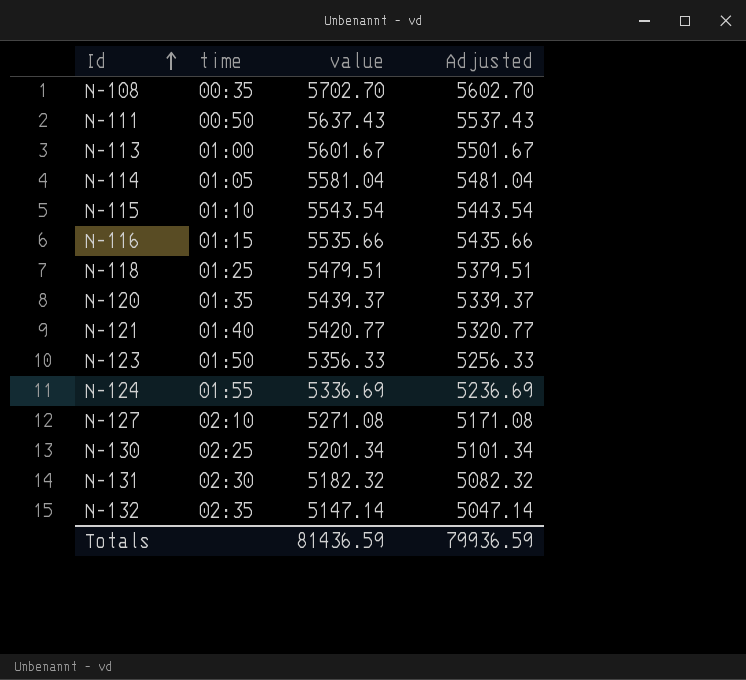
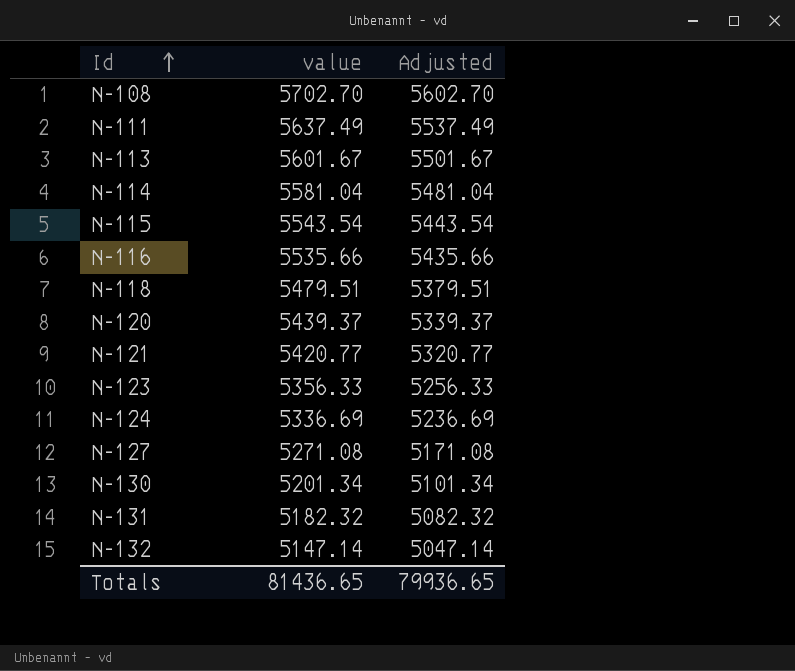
column time | position: 2 -> none
N-111 | value: 5637.43 -> 5637.49
N-111 | Adjusted: 5537.43 -> 5537.49
Totals | value: 81436.59 -> 81436.65
Totals | Adjusted: 79936.59 -> 79936.65

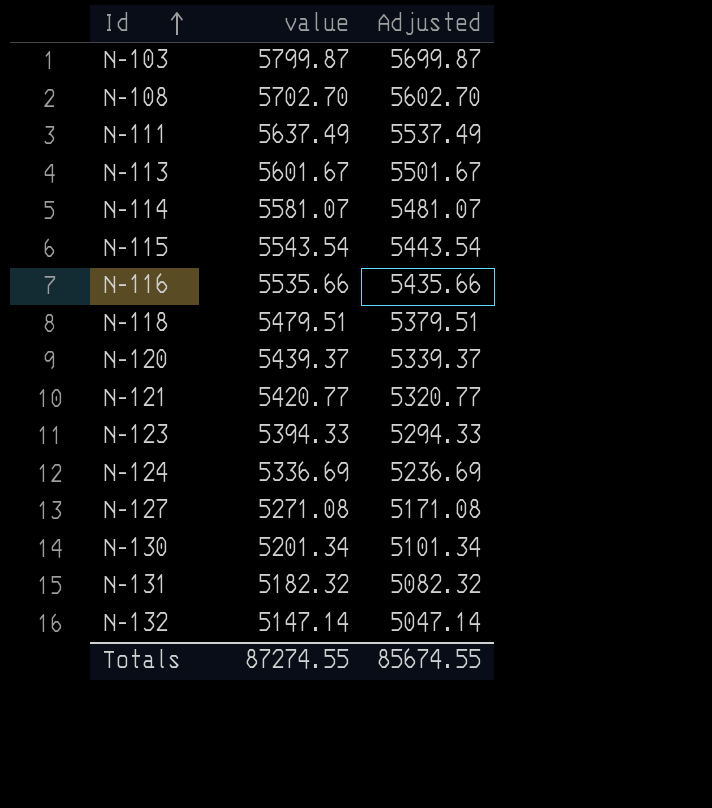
row N-103: none -> 5799.87 | 5699.87
N-114 | value: 5581.04 -> 5581.07
N-114 | Adjusted: 5481.04 -> 5481.07
N-123 | value: 5356.33 -> 5394.33
N-123 | Adjusted: 5256.33 -> 5294.33
Totals | value: 81436.65 -> 87274.55
Totals | Adjusted: 79936.65 -> 85674.55

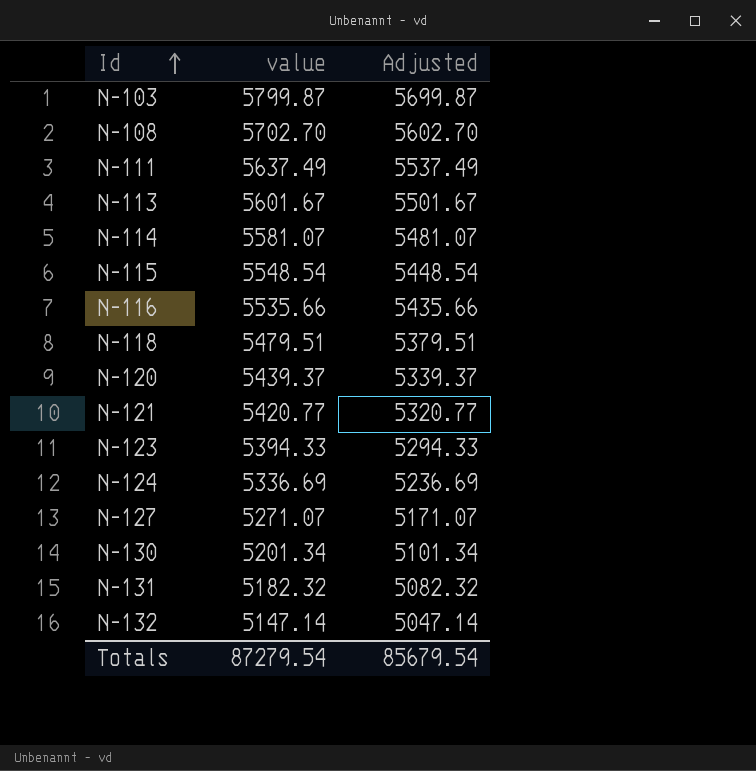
N-115 | value: 5543.54 -> 5548.54
N-115 | Adjusted: 5443.54 -> 5448.54
N-127 | value: 5271.08 -> 5271.07
N-127 | Adjusted: 5171.08 -> 5171.07
Totals | value: 87274.55 -> 87279.54
Totals | Adjusted: 85674.55 -> 85679.54

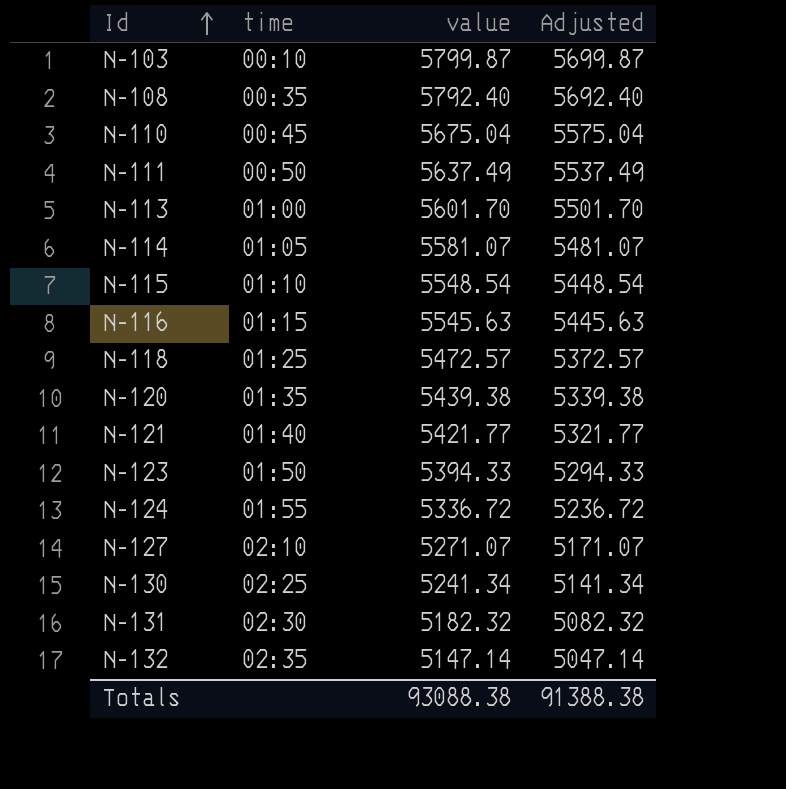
column time | position: none -> 2
N-108 | value: 5702.70 -> 5792.40
N-108 | Adjusted: 5602.70 -> 5692.40
row N-110: none -> 00:45 | 5675.04 | 5575.04
N-113 | value: 5601.67 -> 5601.70
N-113 | Adjusted: 5501.67 -> 5501.70
N-116 | value: 5535.66 -> 5545.63
N-116 | Adjusted: 5435.66 -> 5445.63
N-118 | value: 5479.51 -> 5472.57
N-118 | Adjusted: 5379.51 -> 5372.57
N-120 | value: 5439.37 -> 5439.38
N-120 | Adjusted: 5339.37 -> 5339.38
N-121 | value: 5420.77 -> 5421.77
N-121 | Adjusted: 5320.77 -> 5321.77
N-124 | value: 5336.69 -> 5336.72
N-124 | Adjusted: 5236.69 -> 5236.72
N-130 | value: 5201.34 -> 5241.34
N-130 | Adjusted: 5101.34 -> 5141.34
Totals | value: 87279.54 -> 93088.38
Totals | Adjusted: 85679.54 -> 91388.38

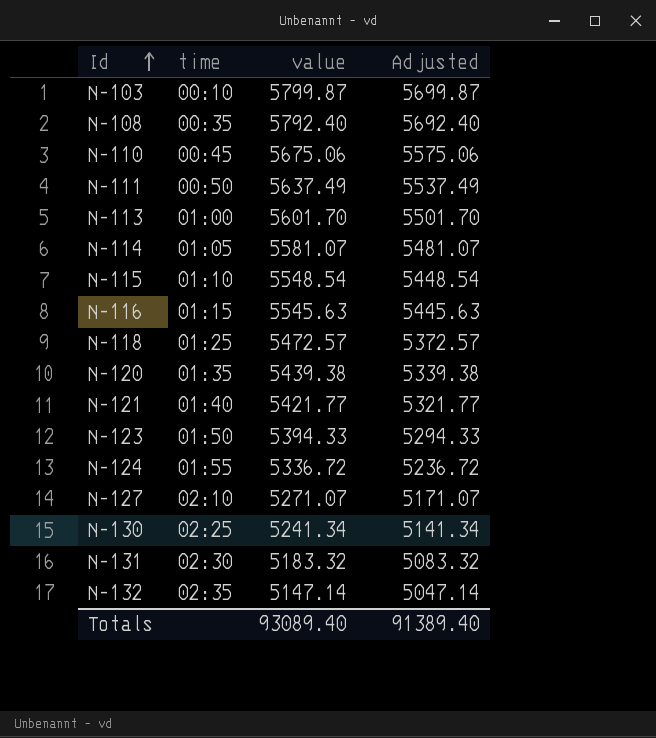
N-110 | value: 5675.04 -> 5675.06
N-110 | Adjusted: 5575.04 -> 5575.06
N-131 | value: 5182.32 -> 5183.32
N-131 | Adjusted: 5082.32 -> 5083.32
Totals | value: 93088.38 -> 93089.40
Totals | Adjusted: 91388.38 -> 91389.40

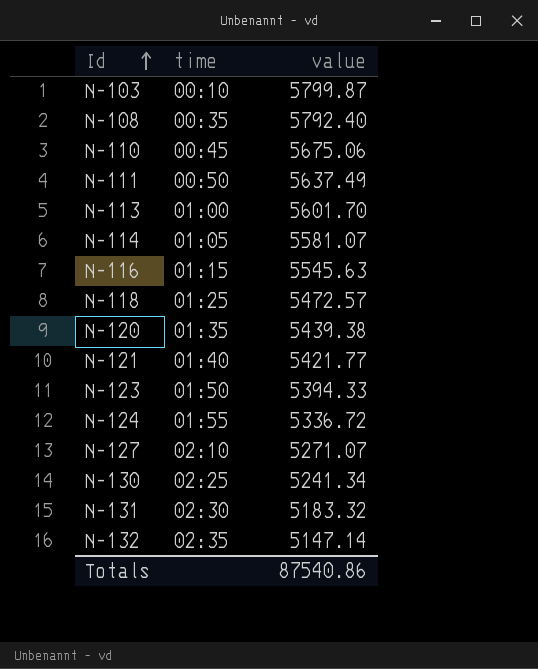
column Adjusted | formula: [value] - 100 -> none
row N-115: 01:10 | 5548.54 | 5448.54 -> none
Totals | value: 93089.40 -> 87540.86

